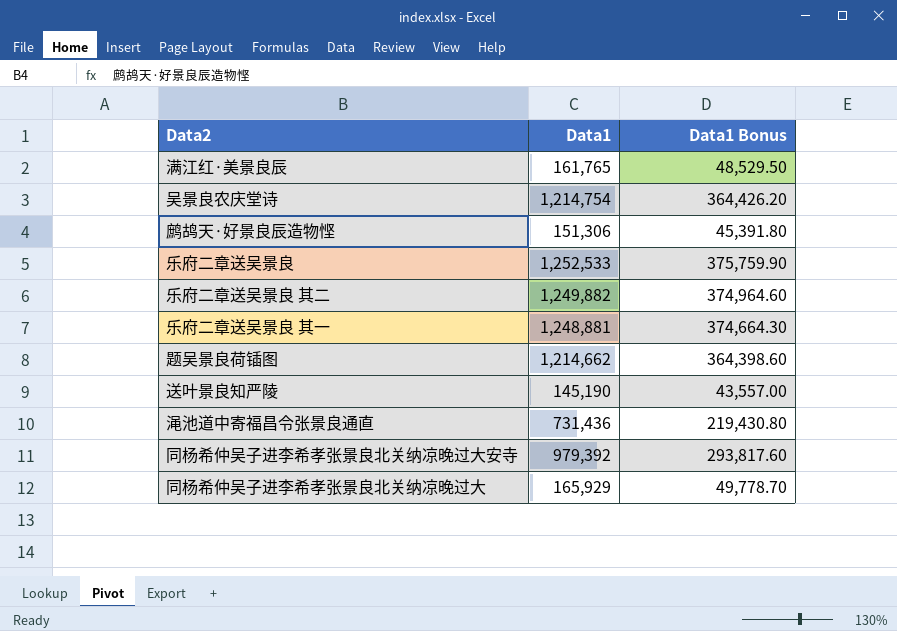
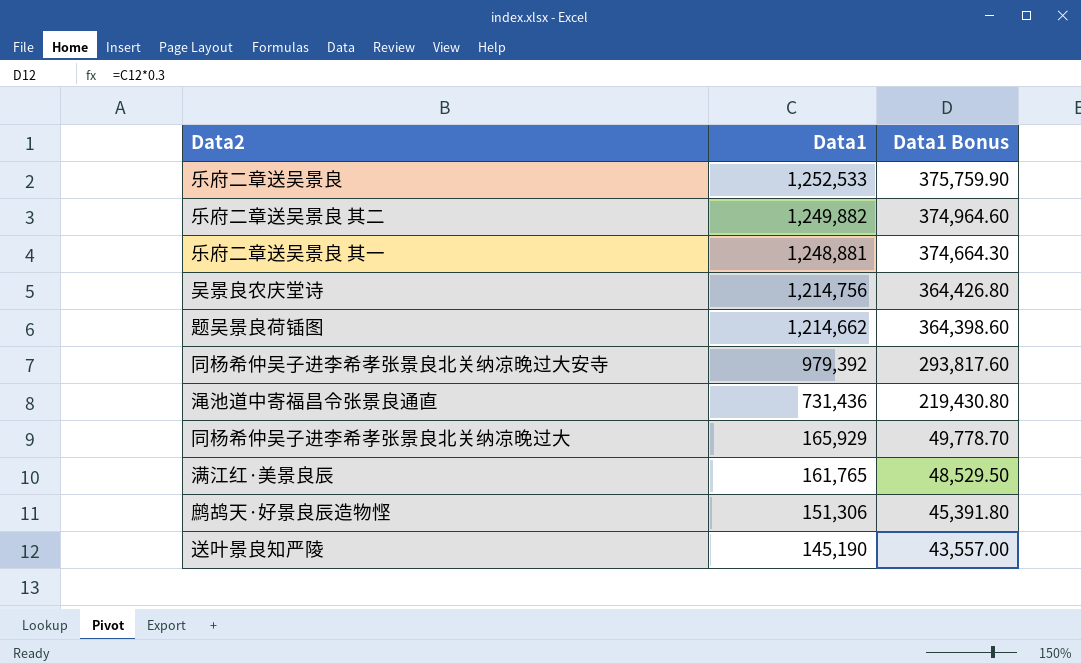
row order: none -> Data1 descending
吴景良农庆堂诗 | Data1: 1,214,754 -> 1,214,756
吴景良农庆堂诗 | Data1 Bonus: 364,426.20 -> 364,426.80

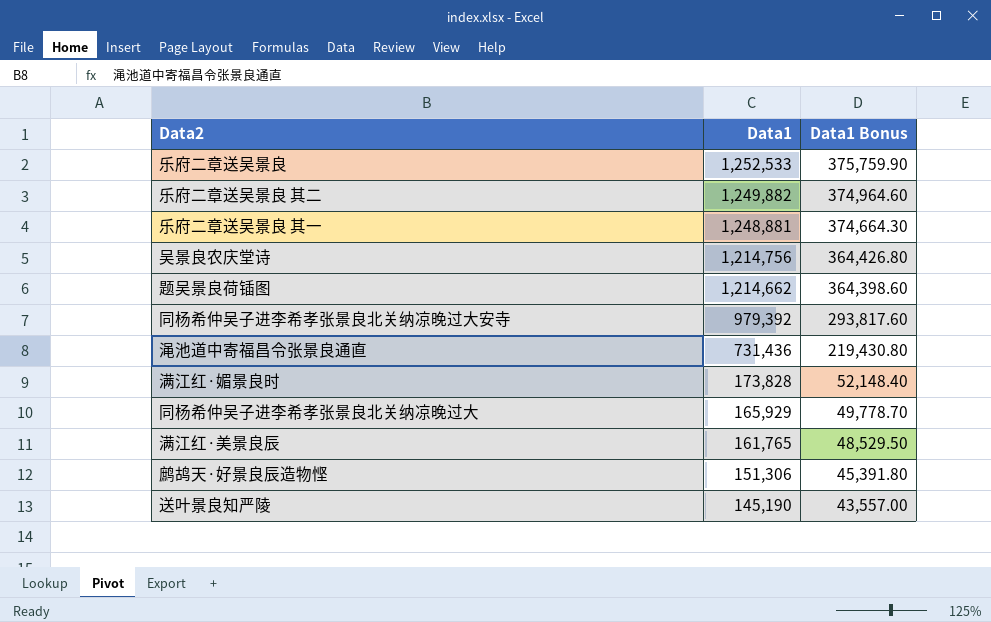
row 满江红·媚景良时: none -> 173,828 | 52,148.40

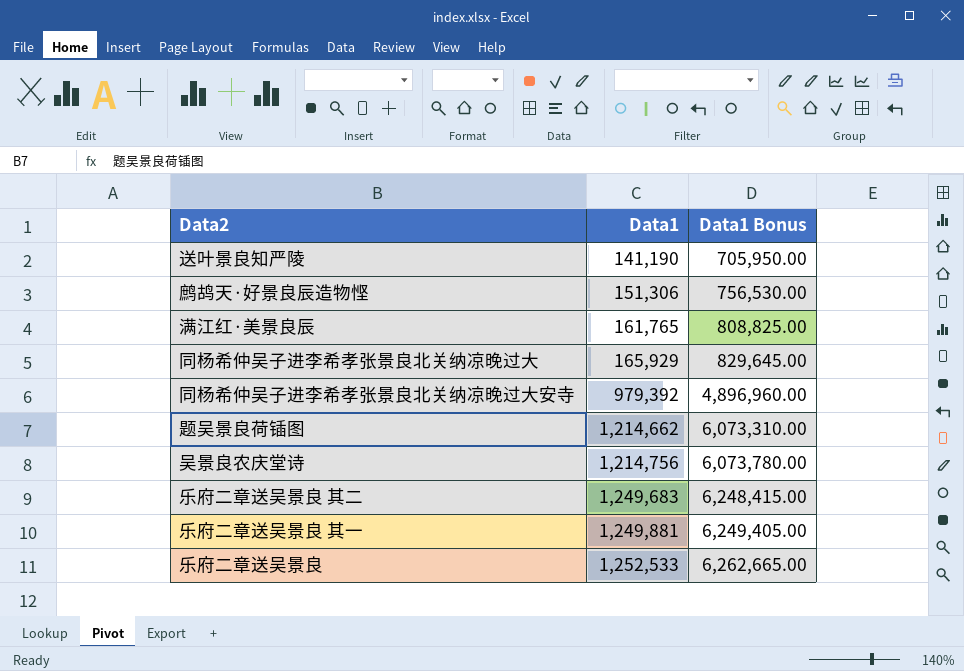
row order: Data1 descending -> Data1 ascending
column Data1 Bonus | formula: [Data1] * 0.3 -> [Data1] * 5
row 渑池道中寄福昌令张景良通直: 731,436 | 219,430.80 -> none
row 满江红·媚景良时: 173,828 | 52,148.40 -> none
送叶景良知严陵 | Data1: 145,190 -> 141,190
乐府二章送吴景良 其二 | Data1: 1,249,882 -> 1,249,683
乐府二章送吴景良 其一 | Data1: 1,248,881 -> 1,249,881

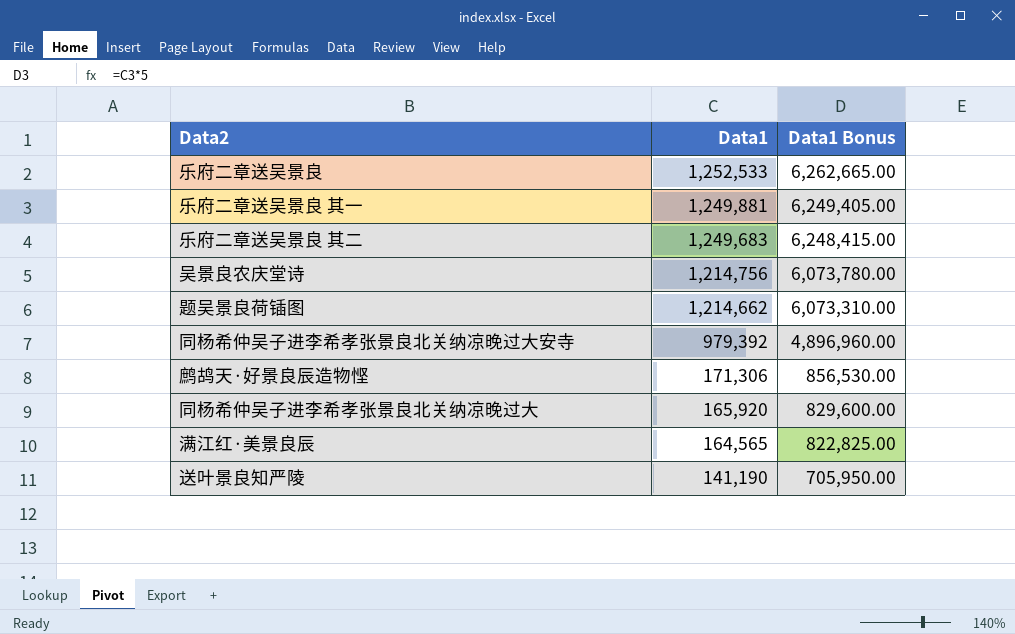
row order: Data1 ascending -> Data1 descending
鹧鸪天·好景良辰造物悭 | Data1: 151,306 -> 171,306
鹧鸪天·好景良辰造物悭 | Data1 Bonus: 756,530.00 -> 856,530.00
同杨希仲吴子进李希孝张景良北关纳凉晚过大 | Data1: 165,929 -> 165,920
同杨希仲吴子进李希孝张景良北关纳凉晚过大 | Data1 Bonus: 829,645.00 -> 829,600.00
满江红·美景良辰 | Data1: 161,765 -> 164,565
满江红·美景良辰 | Data1 Bonus: 808,825.00 -> 822,825.00

